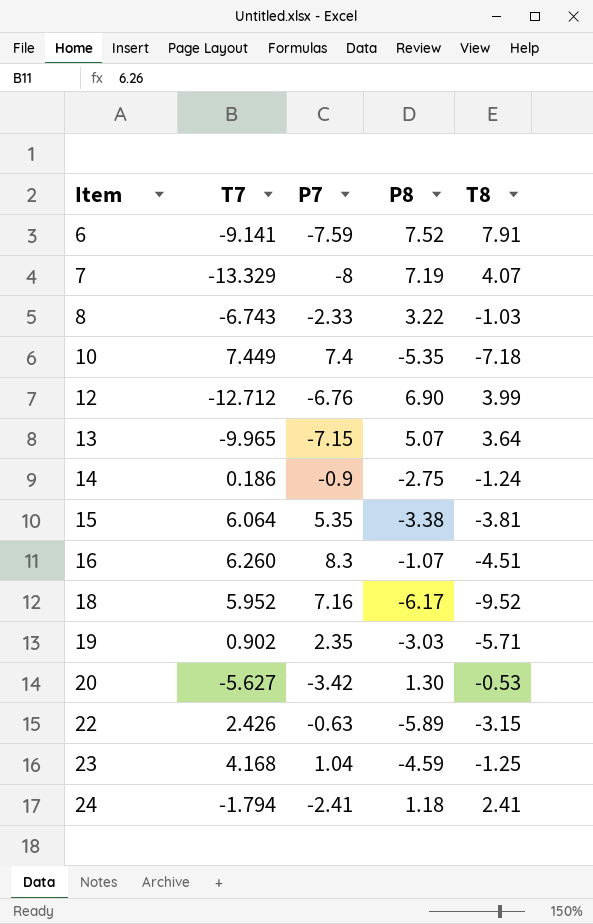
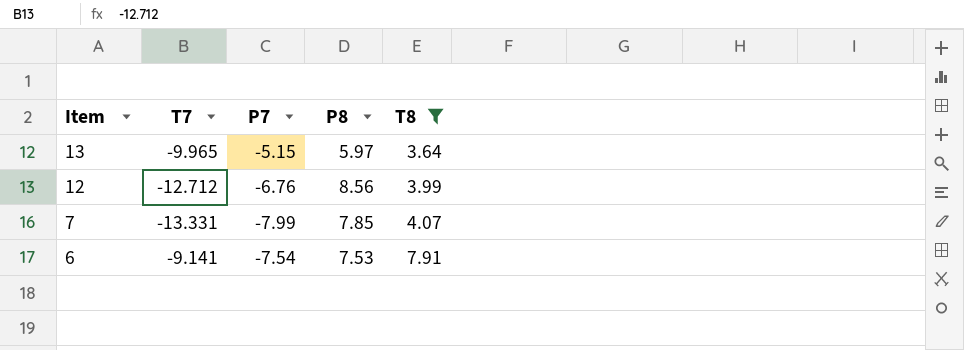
filter: none -> T8 >= 3.64
row order: Item ascending -> Item descending
13 | P7: -7.15 -> -5.15
13 | P8: 5.07 -> 5.97
12 | P8: 6.90 -> 8.56
7 | T7: -13.329 -> -13.331
7 | P7: -8 -> -7.99
7 | P8: 7.19 -> 7.85
6 | P7: -7.59 -> -7.54
6 | P8: 7.52 -> 7.53

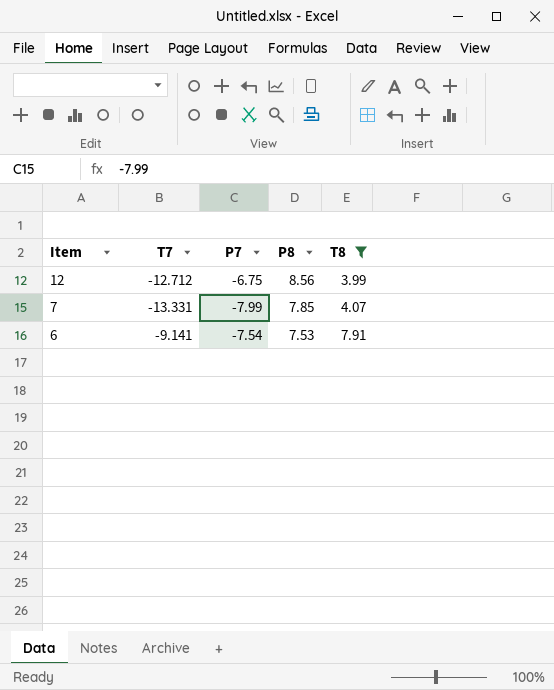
row 13: -9.965 | -5.15 | 5.97 | 3.64 -> none
12 | P7: -6.76 -> -6.75

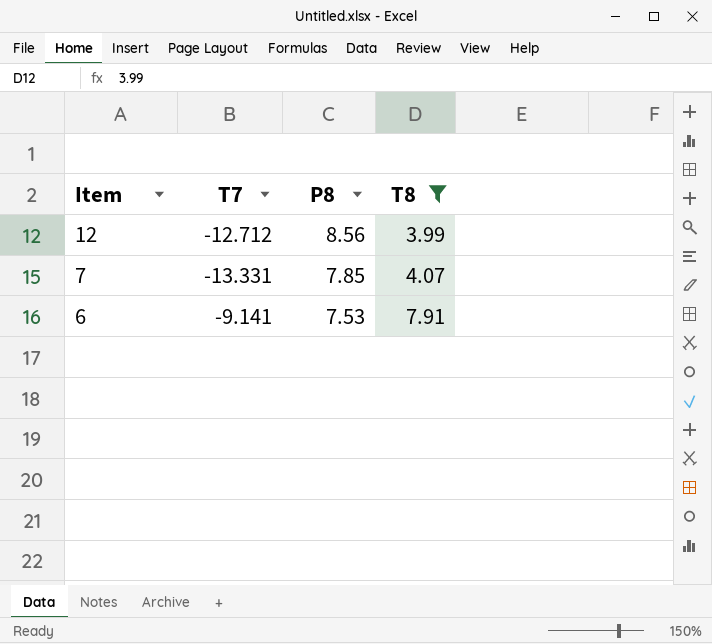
column P7 | position: 3 -> none

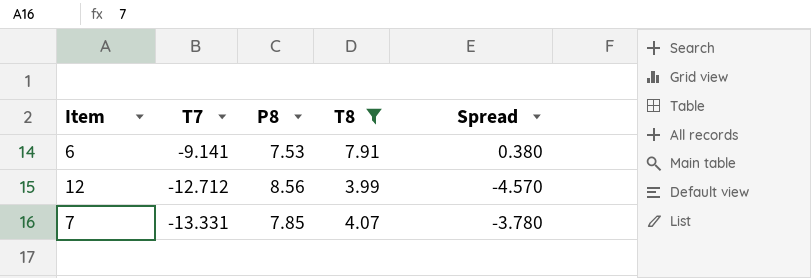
row order: Item descending -> T7 descending
column Spread | formula: none -> [T8] - [P8]

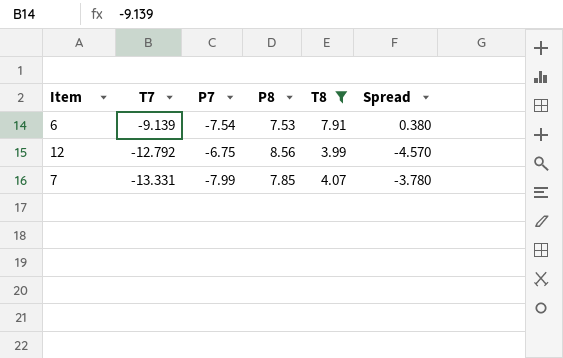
column P7 | position: none -> 3
6 | T7: -9.141 -> -9.139
12 | T7: -12.712 -> -12.792

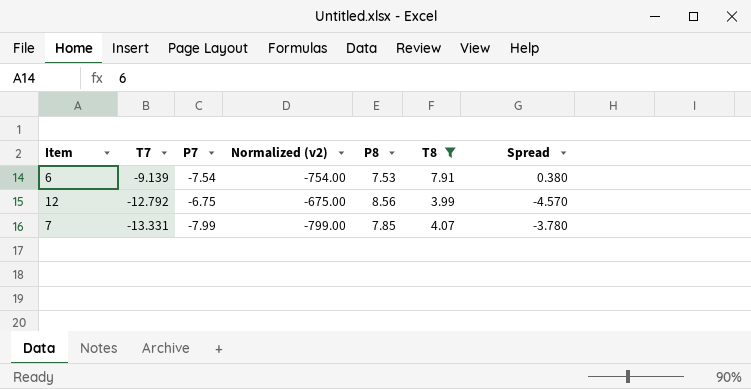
column Normalized (v2) | formula: none -> [P7] * 100

